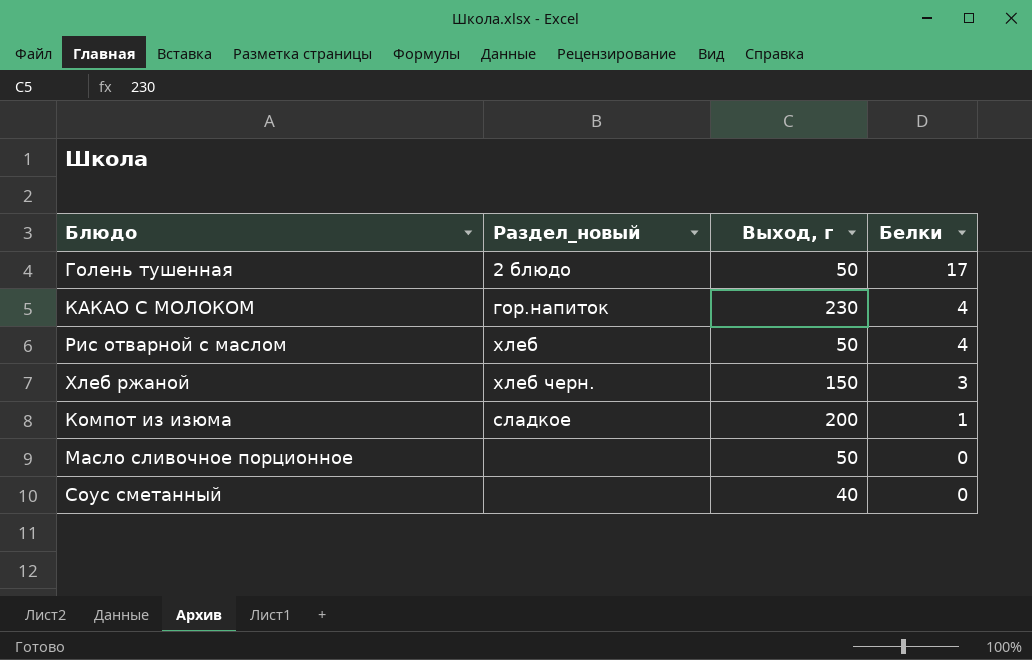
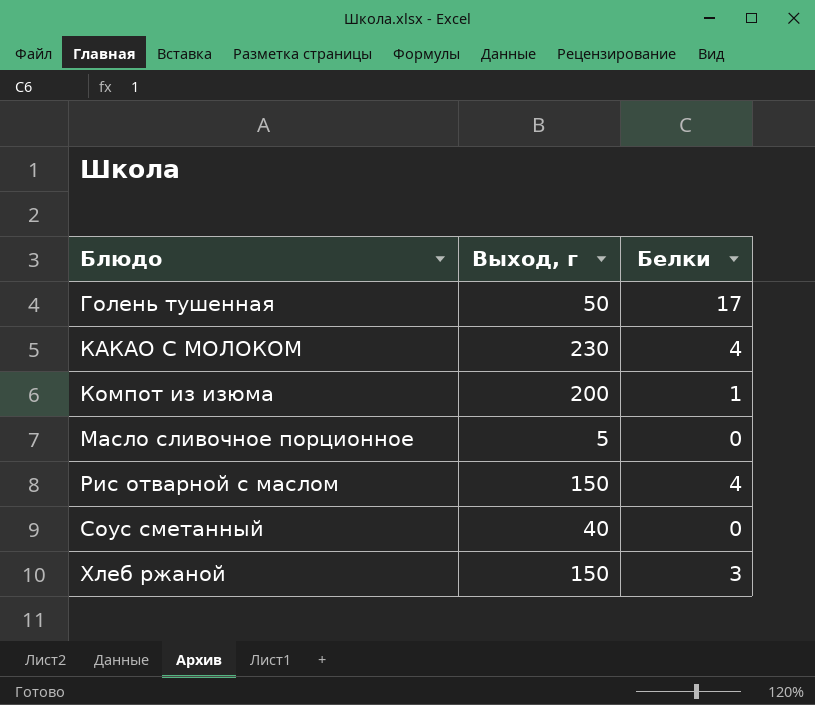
row order: Белки descending -> Блюдо ascending
column Раздел_новый | position: 2 -> none
Масло сливочное порционное | Выход, г: 50 -> 5
Рис отварной с маслом | Выход, г: 50 -> 150

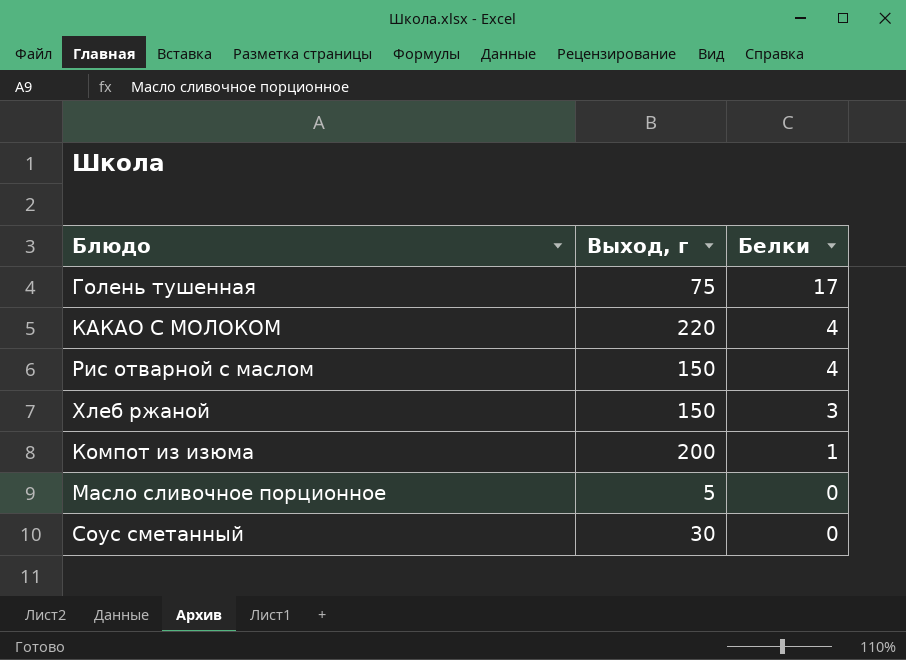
row order: Блюдо ascending -> Белки descending
Голень тушенная | Выход, г: 50 -> 75
КАКАО С МОЛОКОМ | Выход, г: 230 -> 220
Соус сметанный | Выход, г: 40 -> 30

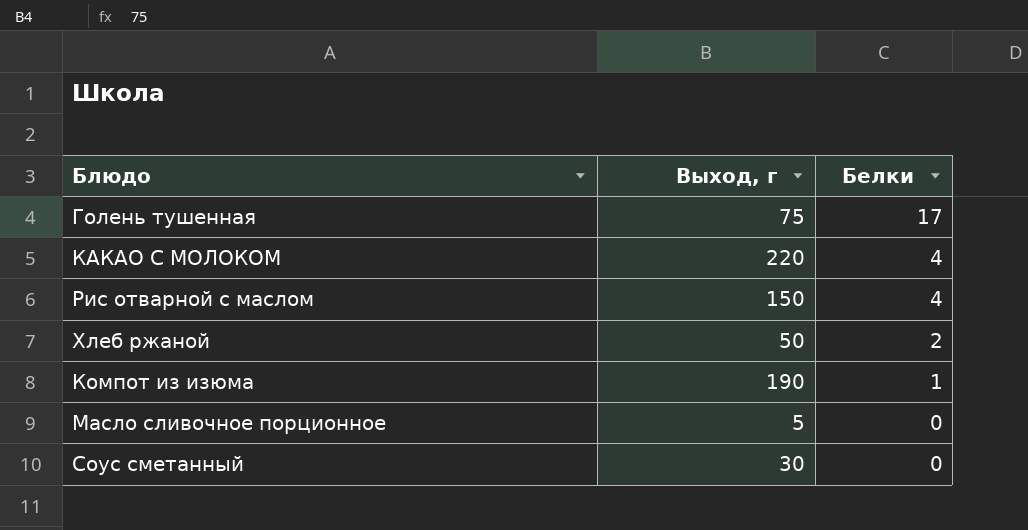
Хлеб ржаной | Выход, г: 150 -> 50
Хлеб ржаной | Белки: 3 -> 2
Компот из изюма | Выход, г: 200 -> 190

